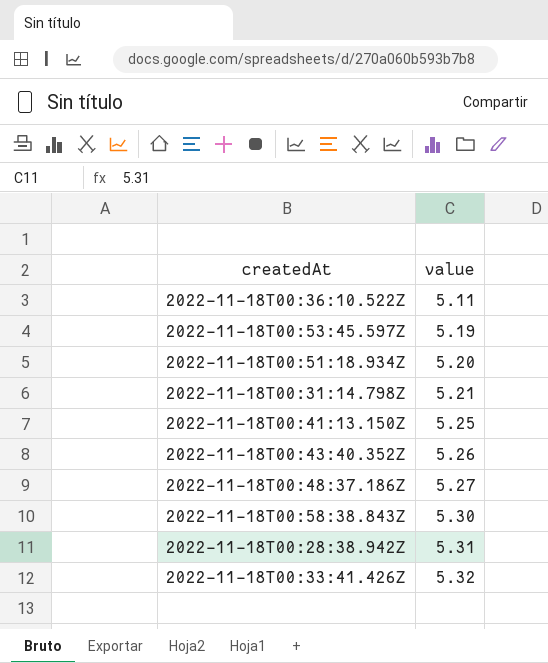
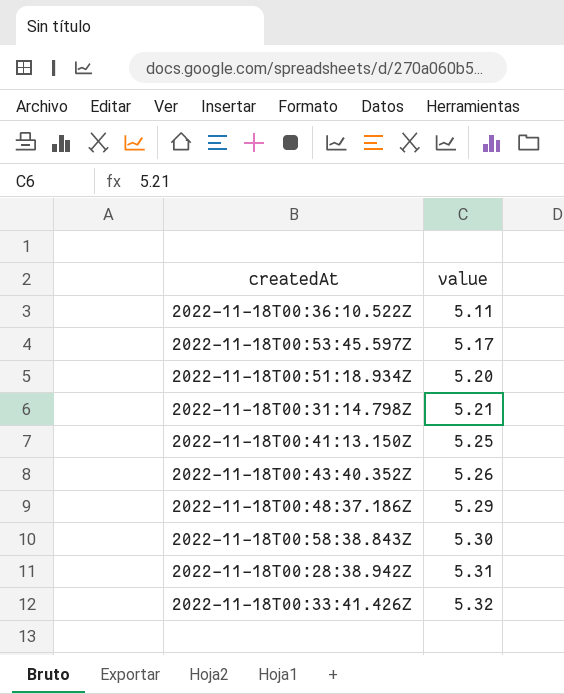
2022-11-18T00:53:45.597Z | value: 5.19 -> 5.17
2022-11-18T00:48:37.186Z | value: 5.27 -> 5.29

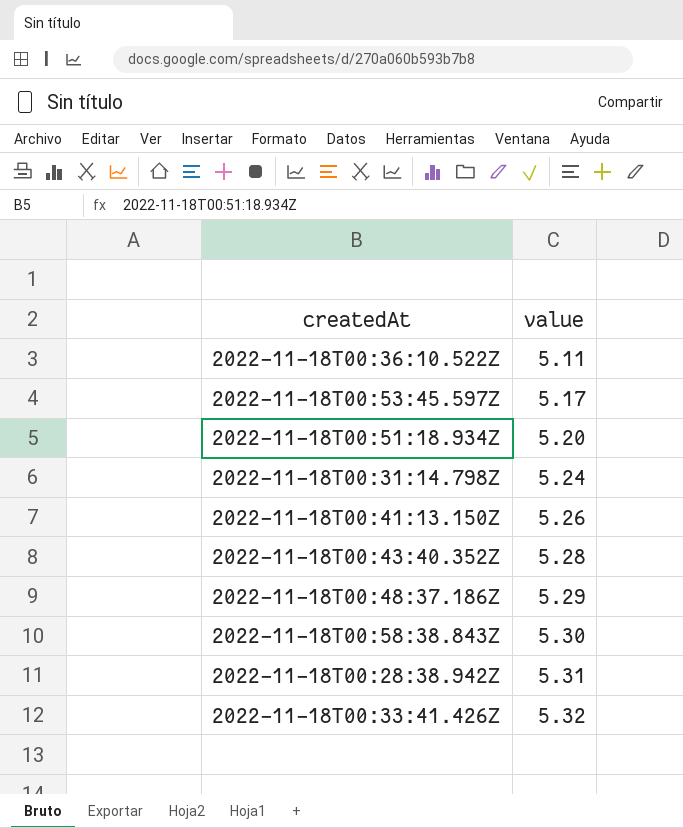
2022-11-18T00:31:14.798Z | value: 5.21 -> 5.24
2022-11-18T00:41:13.150Z | value: 5.25 -> 5.26
2022-11-18T00:43:40.352Z | value: 5.26 -> 5.28

